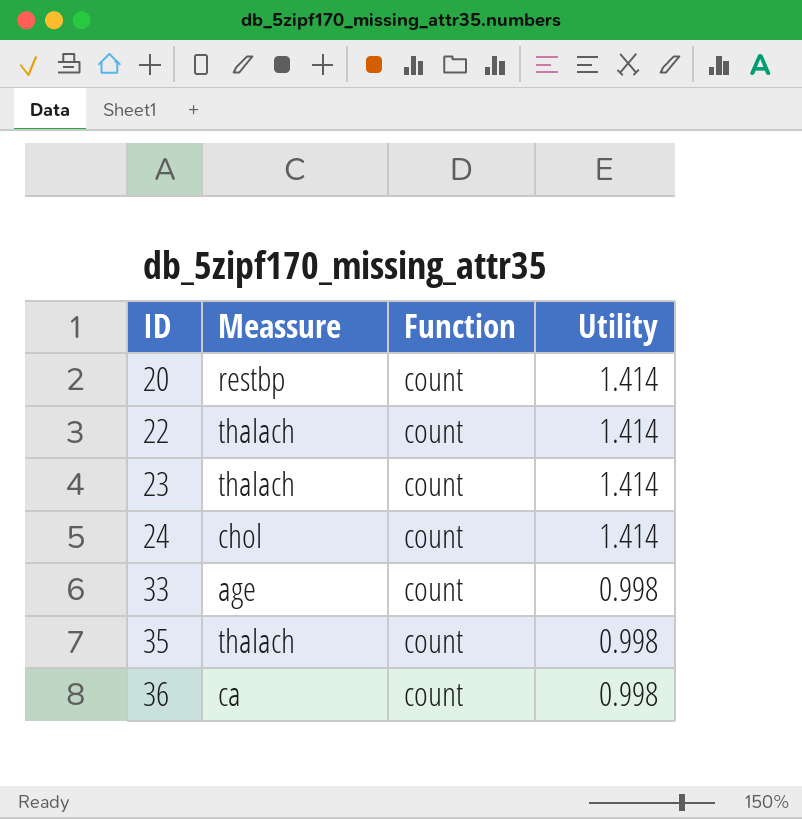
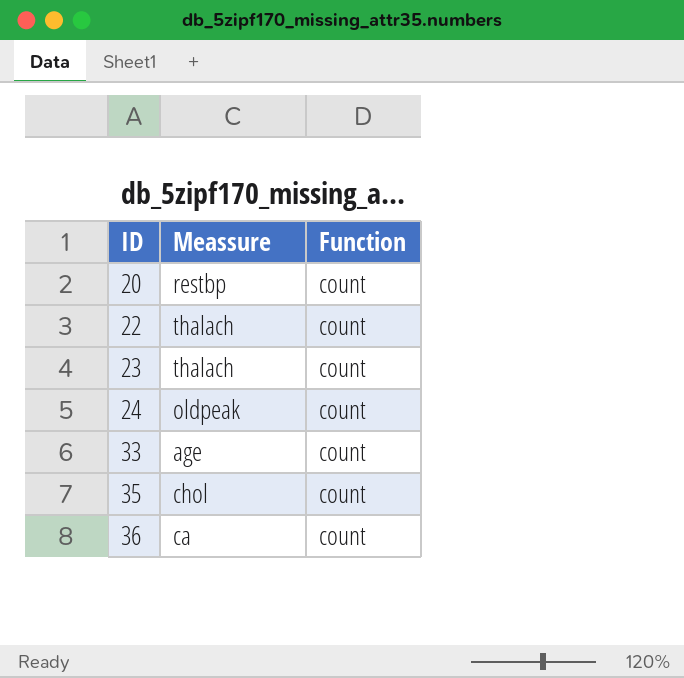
column Utility | position: 4 -> none
24 | Meassure: chol -> oldpeak
35 | Meassure: thalach -> chol

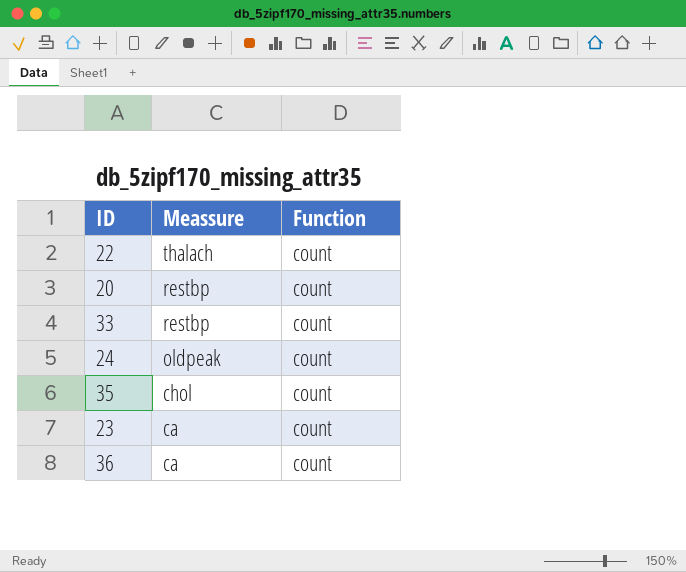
row order: ID ascending -> Meassure descending
33 | Meassure: age -> restbp
23 | Meassure: thalach -> ca

